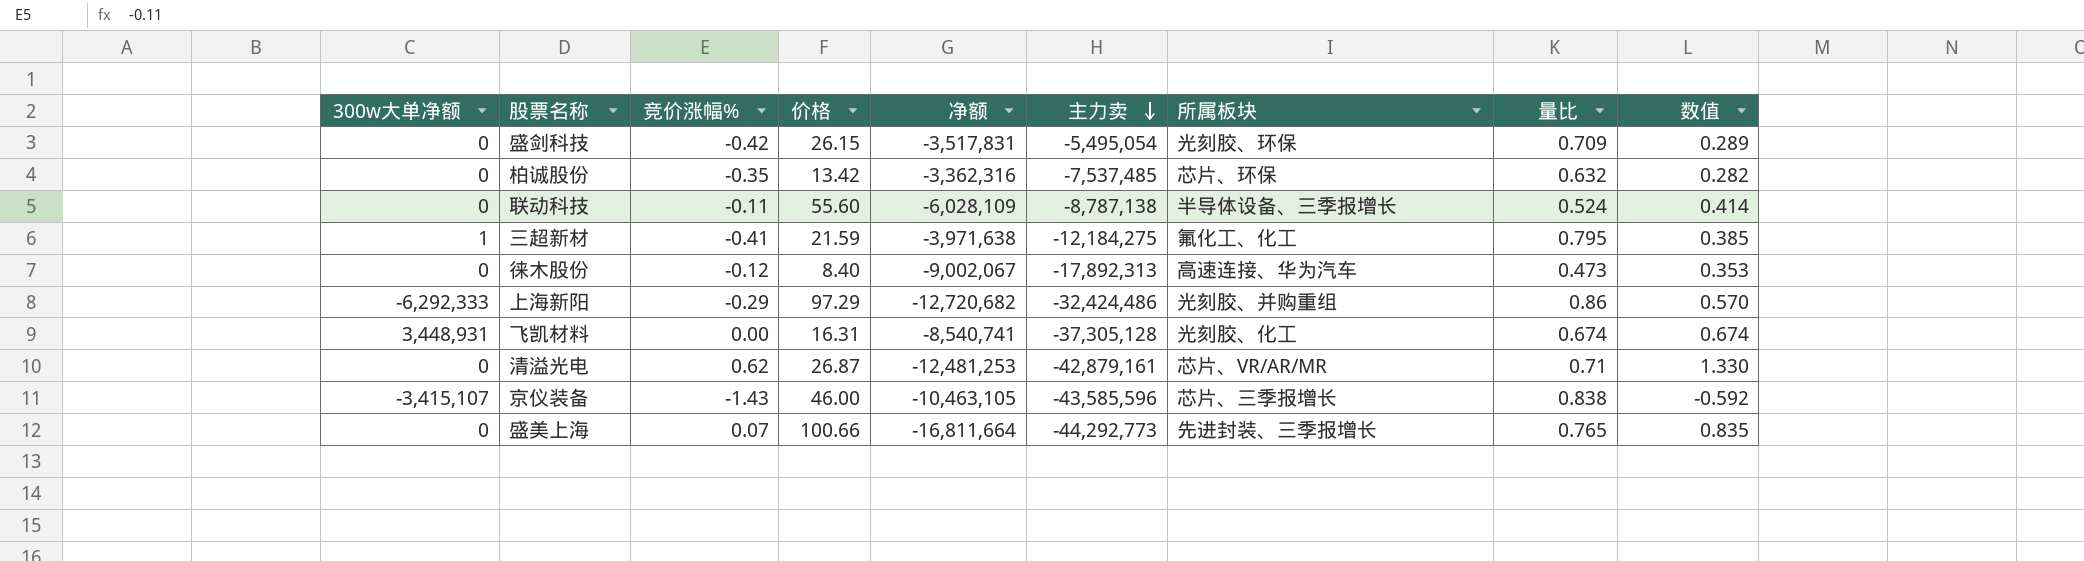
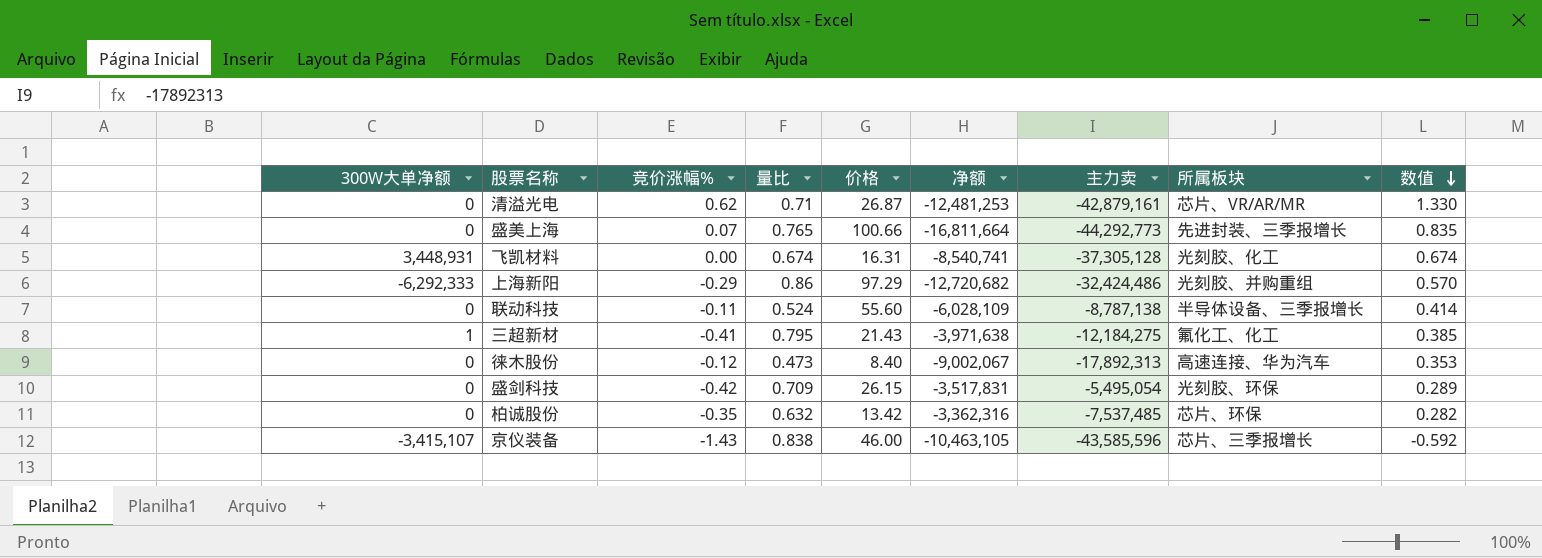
row order: 主力卖 descending -> 数值 descending
column name: 300w大单净额 -> 300W大单净额
column 量比 | position: 8 -> 4
三超新材 | 价格: 21.59 -> 21.43

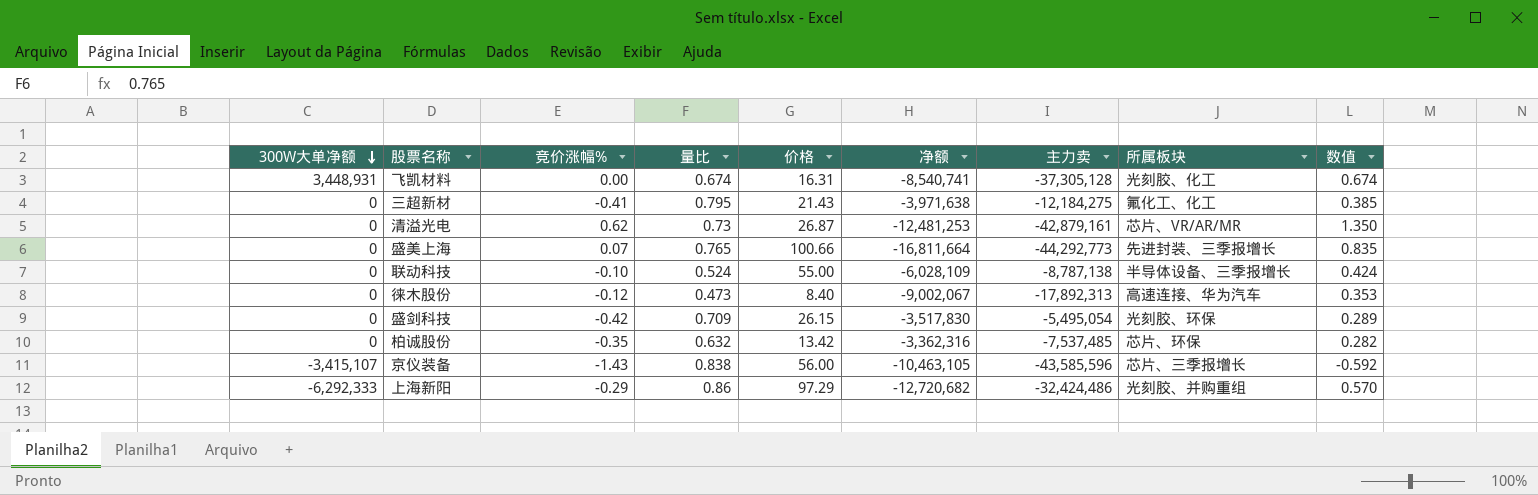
row order: 数值 descending -> 300W大单净额 descending
三超新材 | 300W大单净额: 1 -> 0
清溢光电 | 量比: 0.71 -> 0.73
清溢光电 | 数值: 1.330 -> 1.350
联动科技 | 竞价涨幅%: -0.11 -> -0.10
联动科技 | 价格: 55.60 -> 55.00
联动科技 | 数值: 0.414 -> 0.424
盛剑科技 | 净额: -3,517,831 -> -3,517,830
京仪装备 | 价格: 46.00 -> 56.00

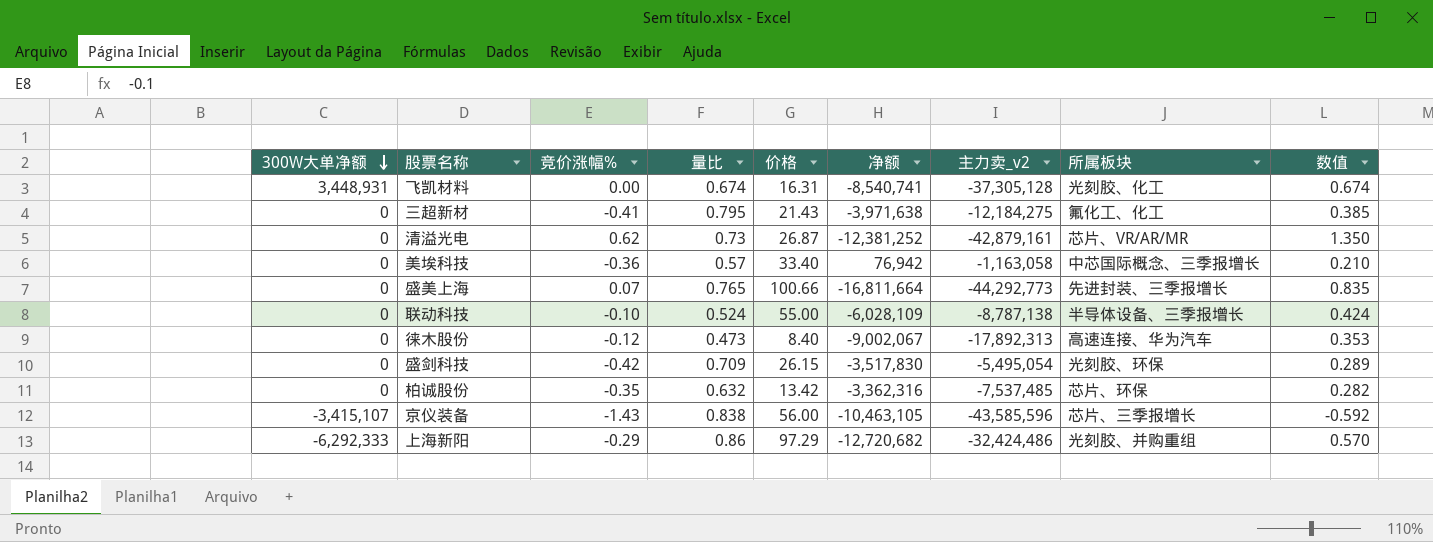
column name: 主力卖 -> 主力卖_v2
清溢光电 | 净额: -12,481,253 -> -12,381,252
row 美埃科技: none -> 0 | -0.36 | 0.57 | 33.40 | 76,942 | -1,163,058 | 中芯国际概念、三季报增长 | 0.210

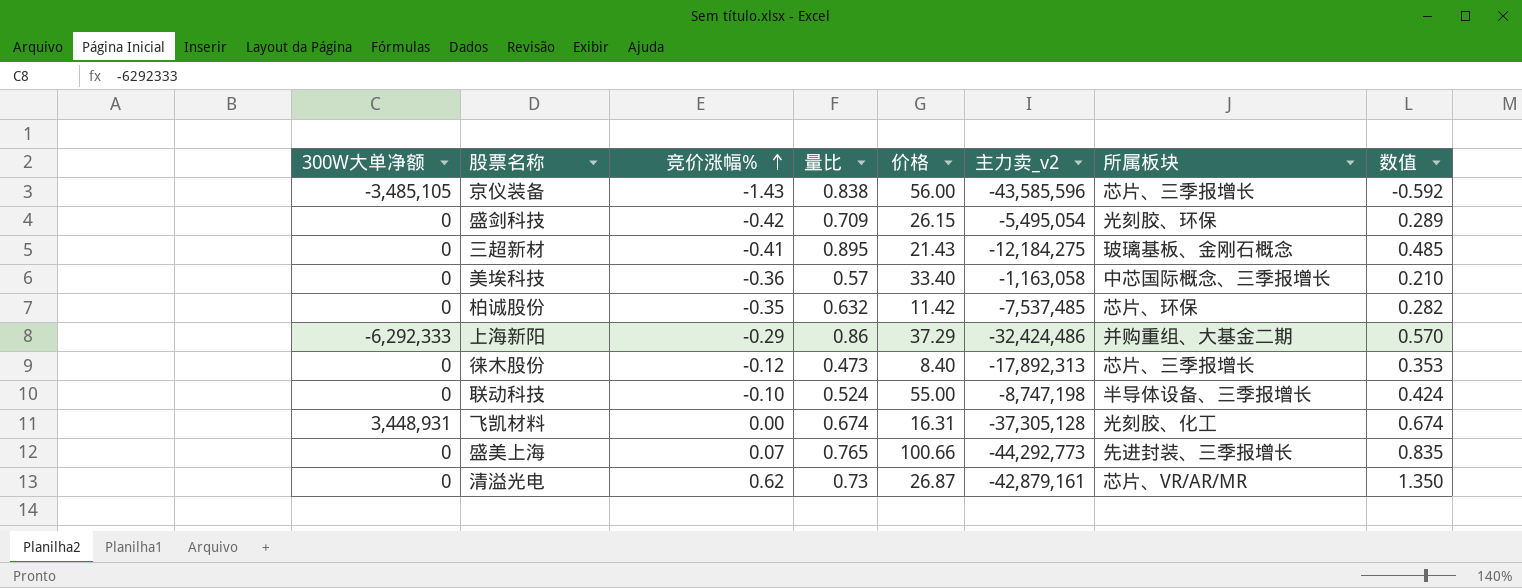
row order: 300W大单净额 descending -> 竞价涨幅% ascending
column 净额 | position: 6 -> none
京仪装备 | 300W大单净额: -3,415,107 -> -3,485,105
三超新材 | 量比: 0.795 -> 0.895
三超新材 | 所属板块: 氟化工、化工 -> 玻璃基板、金刚石概念
三超新材 | 数值: 0.385 -> 0.485
柏诚股份 | 价格: 13.42 -> 11.42
上海新阳 | 价格: 97.29 -> 37.29
上海新阳 | 所属板块: 光刻胶、并购重组 -> 并购重组、大基金二期
徕木股份 | 所属板块: 高速连接、华为汽车 -> 芯片、三季报增长
联动科技 | 主力卖_v2: -8,787,138 -> -8,747,198

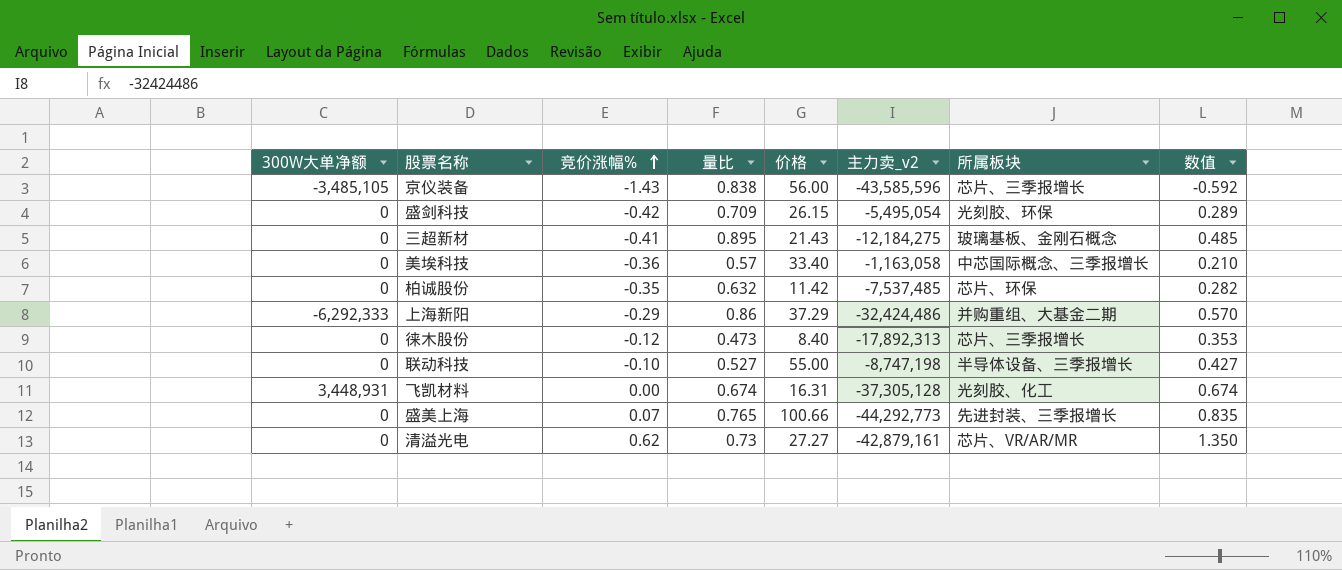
联动科技 | 量比: 0.524 -> 0.527
联动科技 | 数值: 0.424 -> 0.427
清溢光电 | 价格: 26.87 -> 27.27

